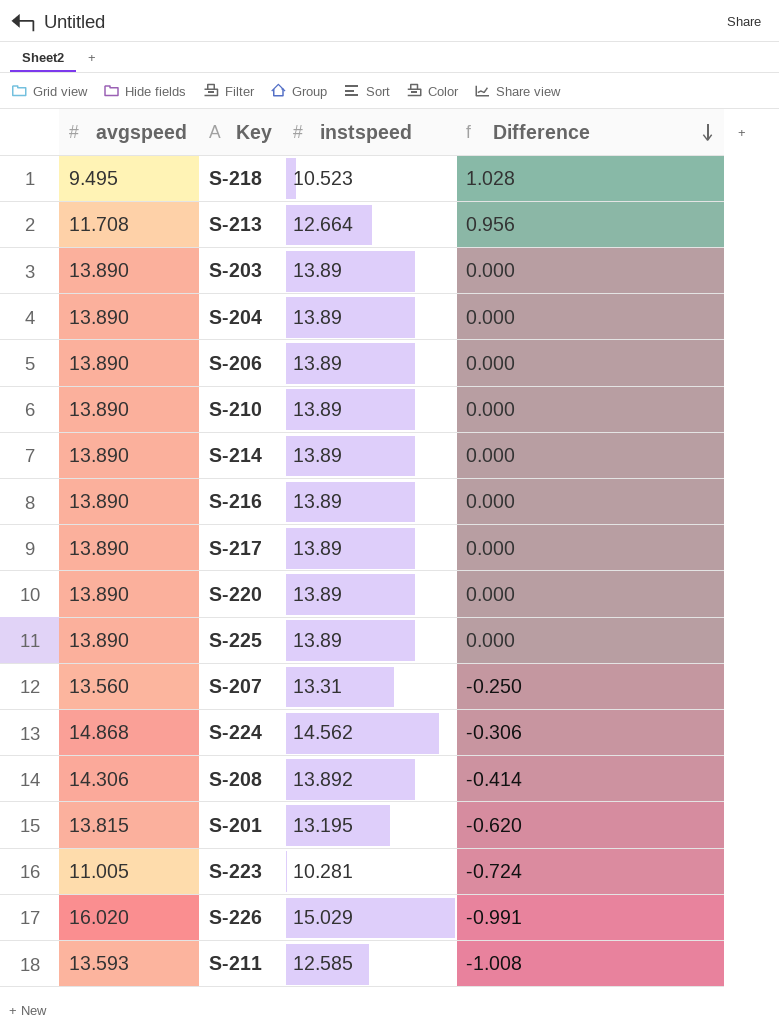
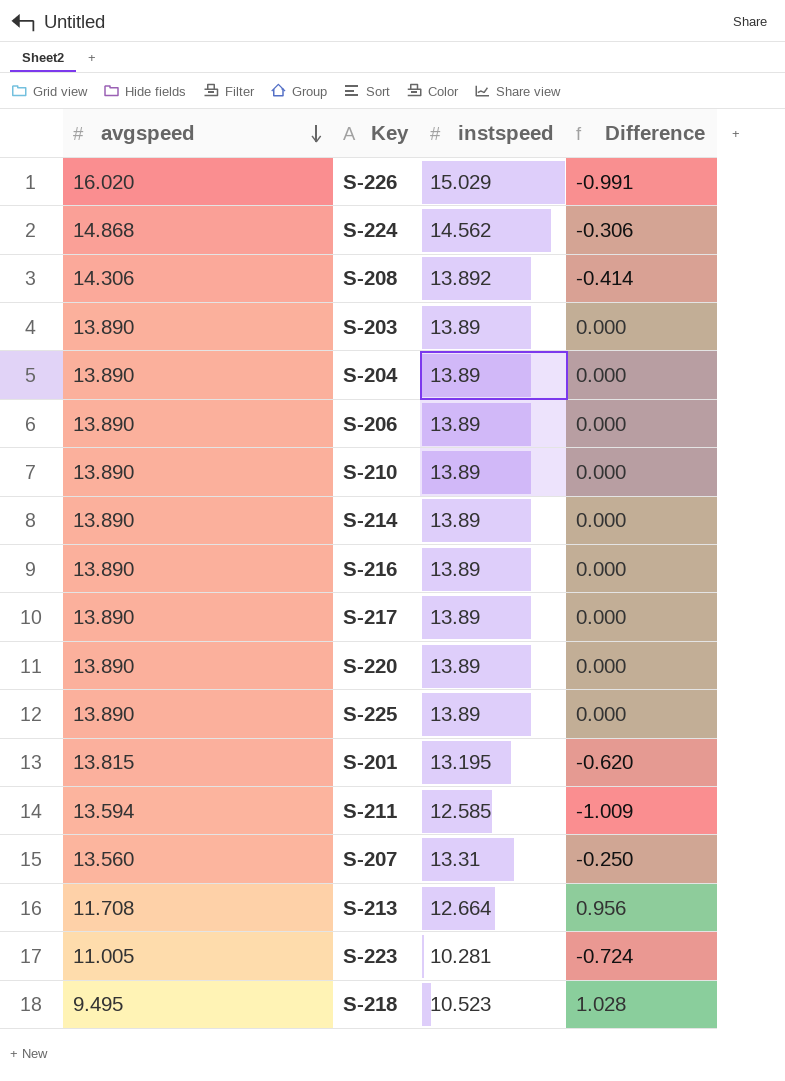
row order: Difference descending -> avgspeed descending
S-211 | avgspeed: 13.593 -> 13.594
S-211 | Difference: -1.008 -> -1.009

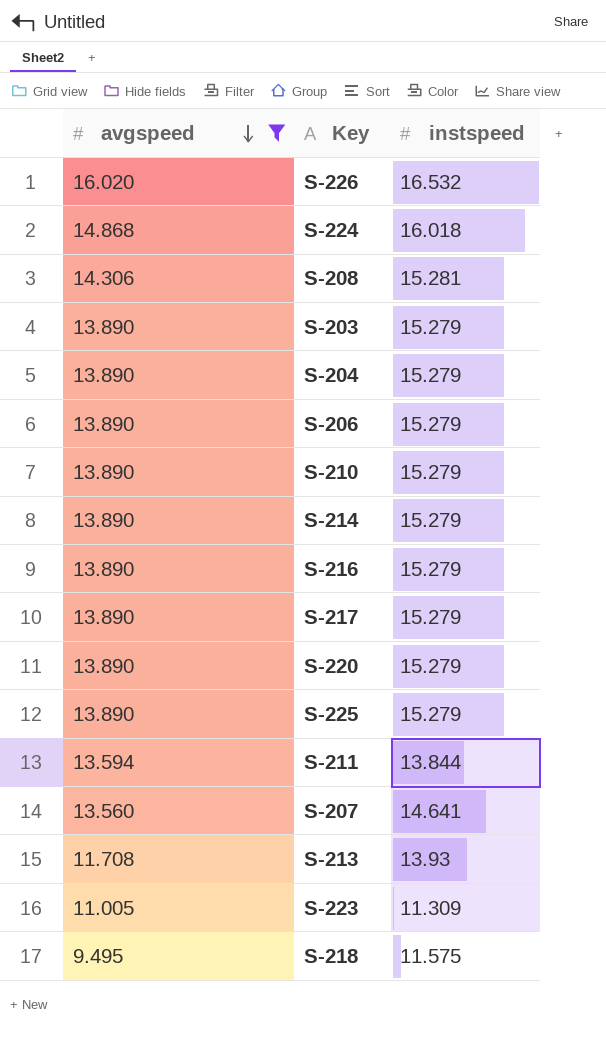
filter: none -> avgspeed != 13.815
column Difference | formula: [instspeed] - [avgspeed] -> none
S-226 | instspeed: 15.029 -> 16.532
S-224 | instspeed: 14.562 -> 16.018
S-208 | instspeed: 13.892 -> 15.281
S-203 | instspeed: 13.89 -> 15.279
S-204 | instspeed: 13.89 -> 15.279
S-206 | instspeed: 13.89 -> 15.279
S-210 | instspeed: 13.89 -> 15.279
S-214 | instspeed: 13.89 -> 15.279
S-216 | instspeed: 13.89 -> 15.279
S-217 | instspeed: 13.89 -> 15.279
S-220 | instspeed: 13.89 -> 15.279
S-225 | instspeed: 13.89 -> 15.279
S-211 | instspeed: 12.585 -> 13.844
S-207 | instspeed: 13.31 -> 14.641
S-213 | instspeed: 12.664 -> 13.93
S-223 | instspeed: 10.281 -> 11.309
S-218 | instspeed: 10.523 -> 11.575

